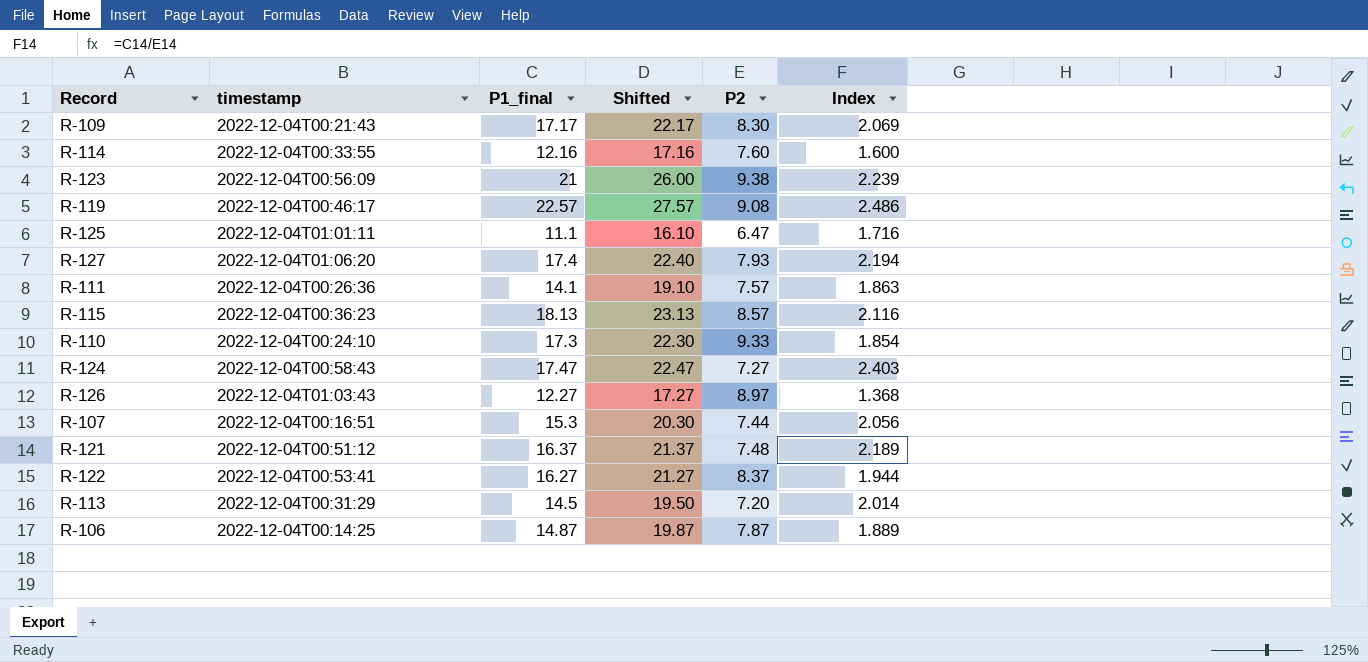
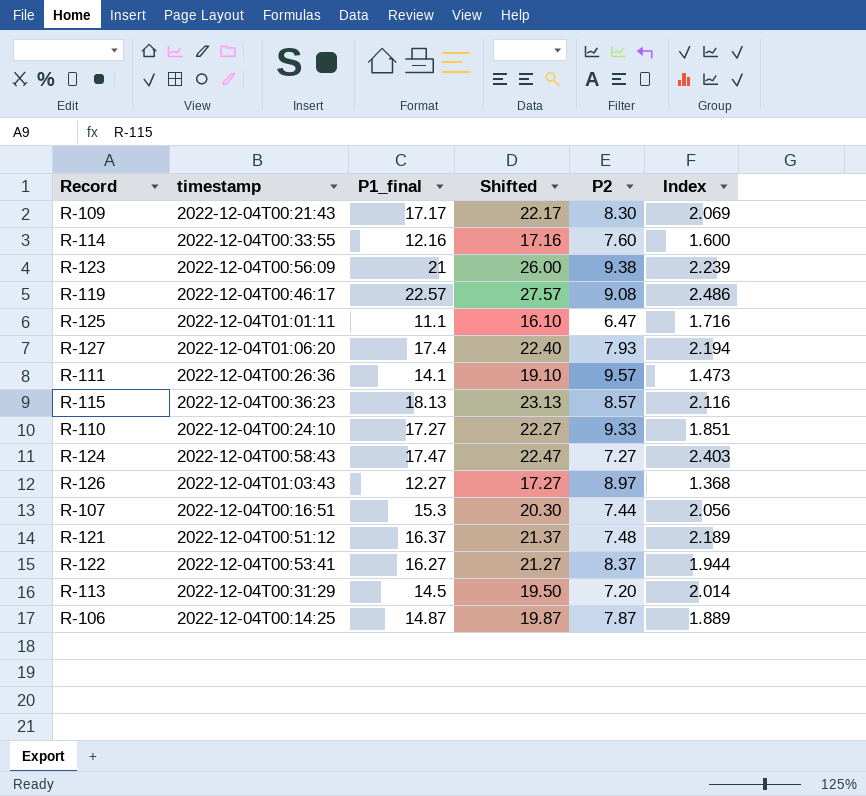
R-111 | P2: 7.57 -> 9.57
R-111 | Index: 1.863 -> 1.473
R-110 | P1_final: 17.3 -> 17.27
R-110 | Shifted: 22.30 -> 22.27
R-110 | Index: 1.854 -> 1.851

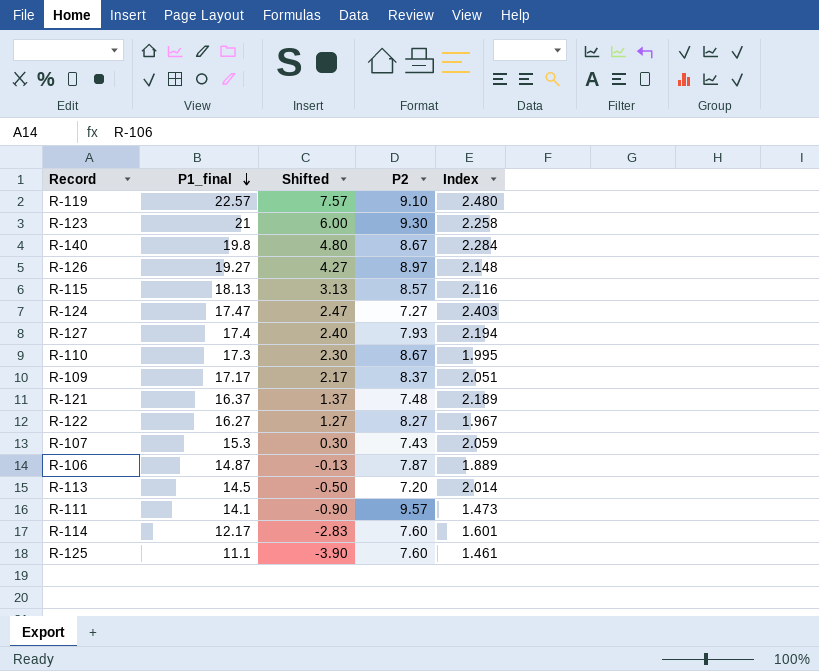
row order: none -> P1_final descending
column timestamp | position: 2 -> none
column Shifted | formula: [P1_final] + 5 -> [P1_final] - 15
R-119 | P2: 9.08 -> 9.10
R-119 | Index: 2.486 -> 2.480
R-123 | P2: 9.38 -> 9.30
R-123 | Index: 2.239 -> 2.258
row R-140: none -> 19.8 | 4.80 | 8.67 | 2.284
R-126 | P1_final: 12.27 -> 19.27
R-126 | Index: 1.368 -> 2.148
R-110 | P1_final: 17.27 -> 17.3
R-110 | P2: 9.33 -> 8.67
R-110 | Index: 1.851 -> 1.995
R-109 | P2: 8.30 -> 8.37
R-109 | Index: 2.069 -> 2.051
R-122 | P2: 8.37 -> 8.27
R-122 | Index: 1.944 -> 1.967
R-107 | P2: 7.44 -> 7.43
R-107 | Index: 2.056 -> 2.059
R-114 | P1_final: 12.16 -> 12.17
R-114 | Index: 1.600 -> 1.601
R-125 | P2: 6.47 -> 7.60
R-125 | Index: 1.716 -> 1.461

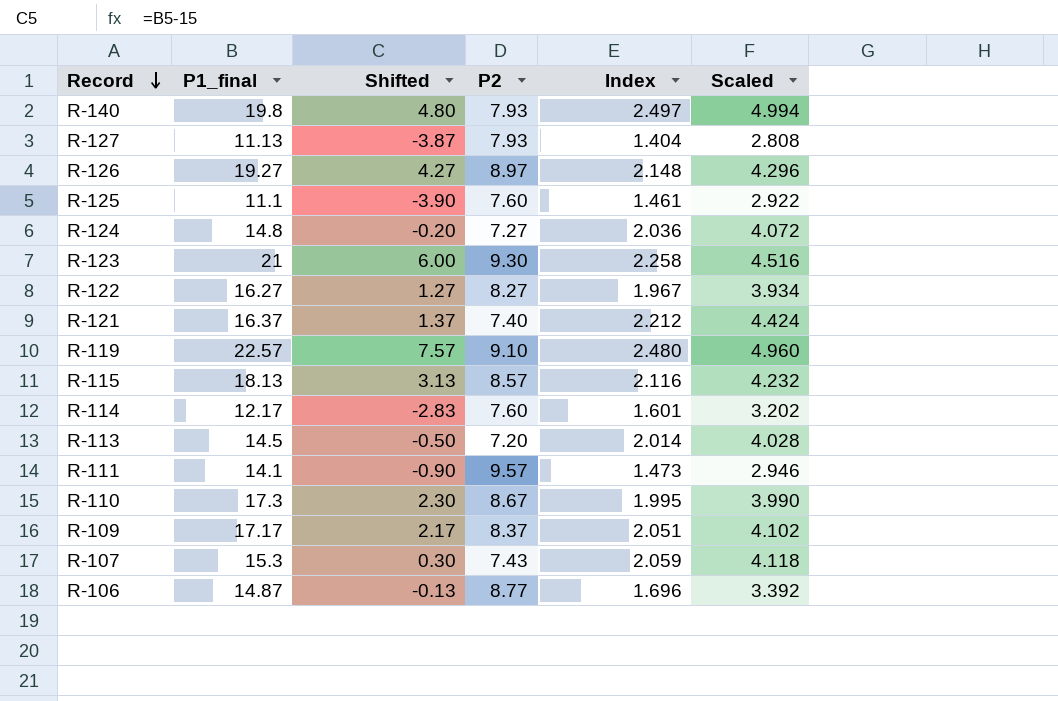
row order: P1_final descending -> Record descending
column Scaled | formula: none -> [Index] * 2
R-140 | P2: 8.67 -> 7.93
R-140 | Index: 2.284 -> 2.497
R-127 | P1_final: 17.4 -> 11.13
R-127 | Shifted: 2.40 -> -3.87
R-127 | Index: 2.194 -> 1.404
R-124 | P1_final: 17.47 -> 14.8
R-124 | Shifted: 2.47 -> -0.20
R-124 | Index: 2.403 -> 2.036
R-121 | P2: 7.48 -> 7.40
R-121 | Index: 2.189 -> 2.212
R-106 | P2: 7.87 -> 8.77
R-106 | Index: 1.889 -> 1.696

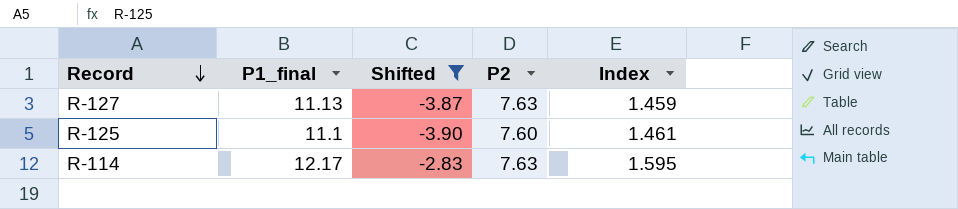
filter: none -> Shifted <= -2.83
column Scaled | formula: [Index] * 2 -> none
R-127 | P2: 7.93 -> 7.63
R-127 | Index: 1.404 -> 1.459
R-114 | P2: 7.60 -> 7.63
R-114 | Index: 1.601 -> 1.595

